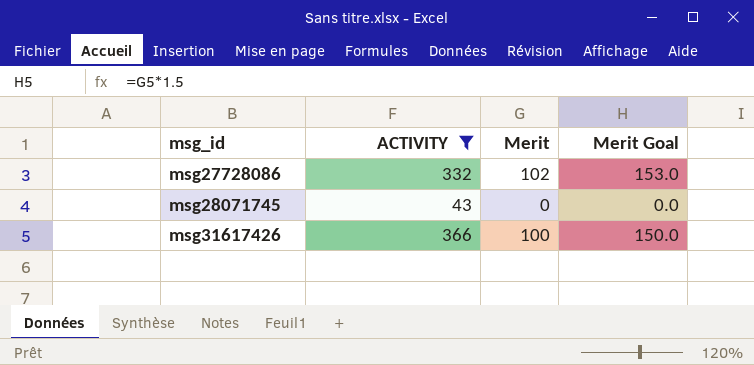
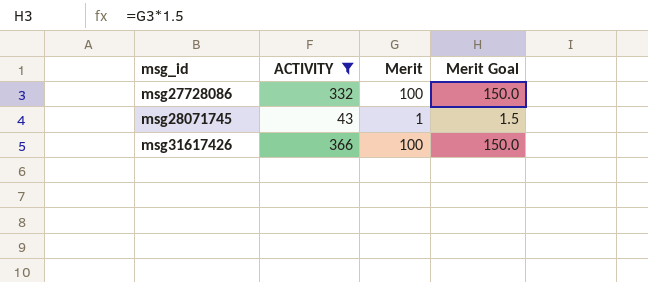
msg27728086 | Merit: 102 -> 100
msg27728086 | Merit Goal: 153.0 -> 150.0
msg28071745 | Merit: 0 -> 1
msg28071745 | Merit Goal: 0.0 -> 1.5

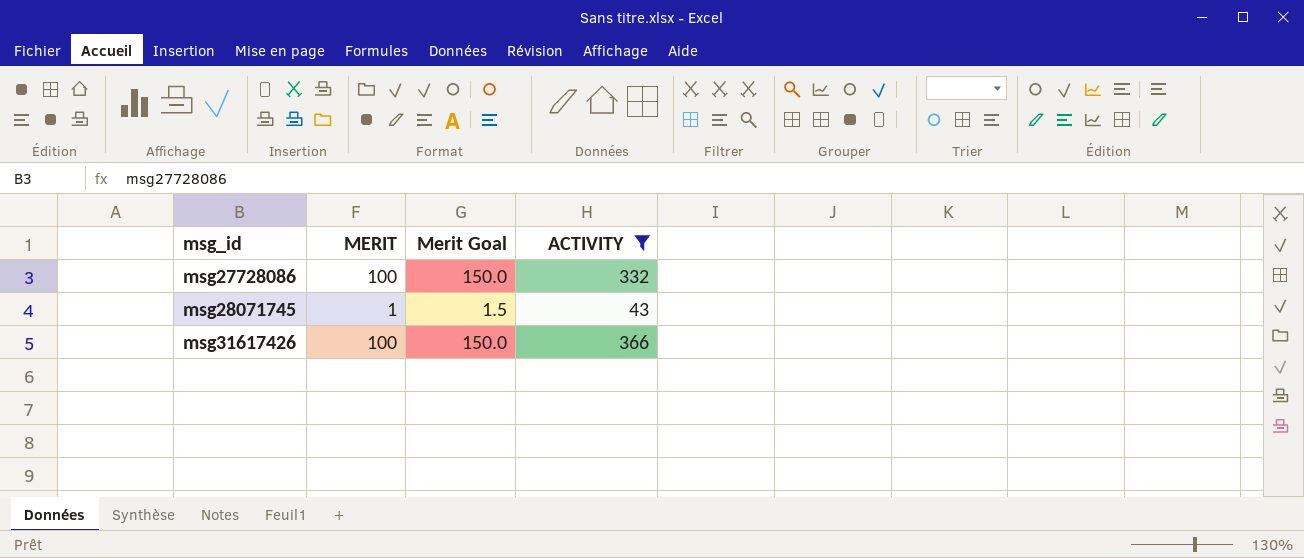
column name: Merit -> MERIT
column ACTIVITY | position: 2 -> 4

